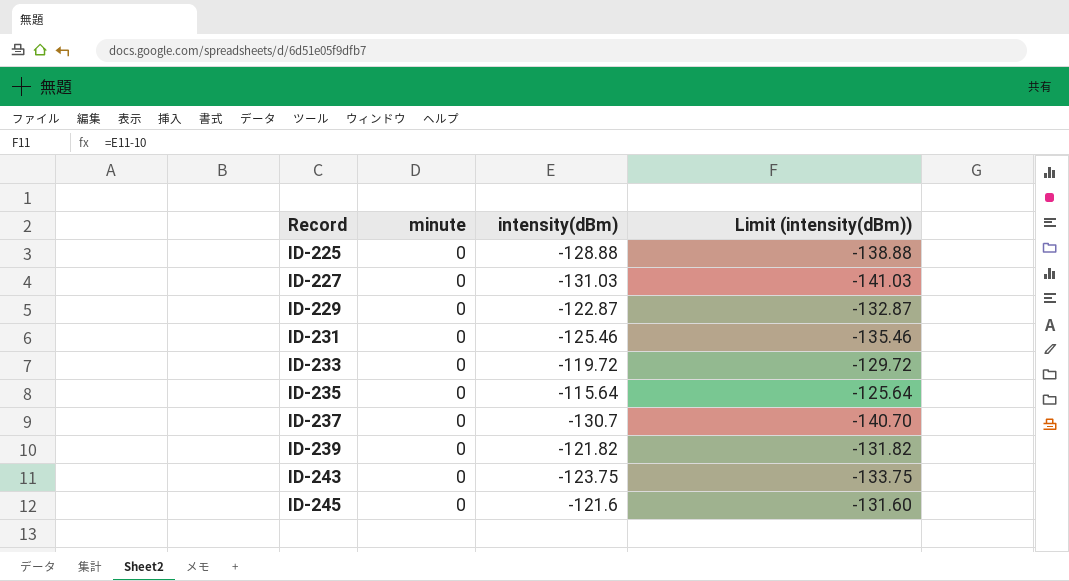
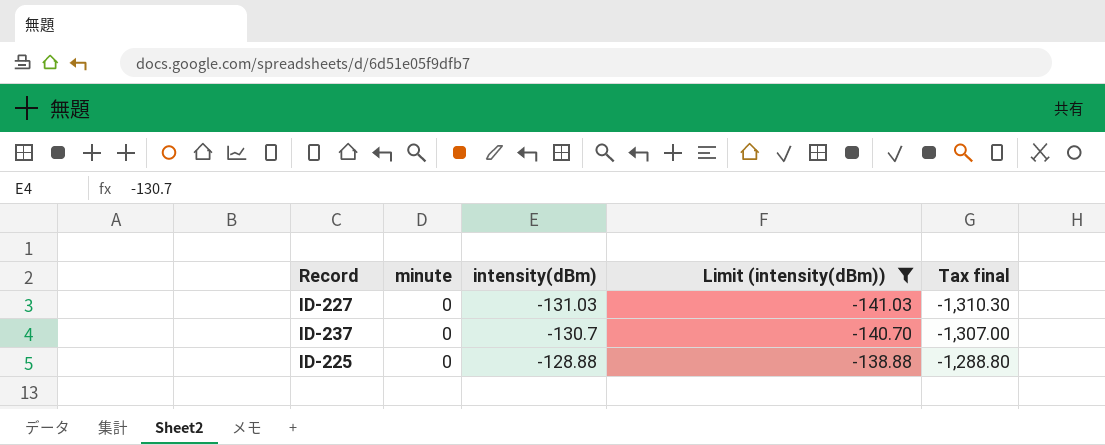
filter: none -> Limit (intensity(dBm)) <= -138.88
row order: Record ascending -> intensity(dBm) ascending
column Tax final | formula: none -> [intensity(dBm)] * 10

